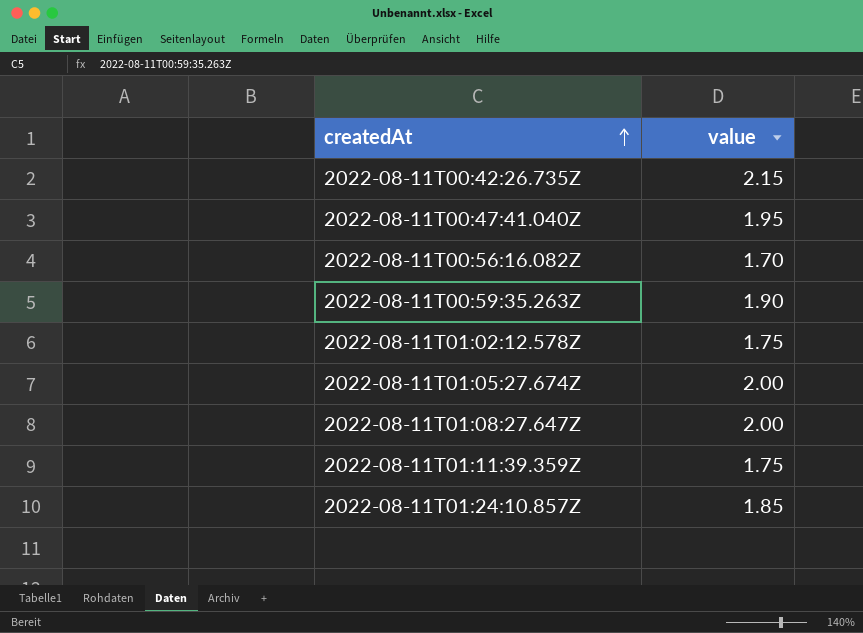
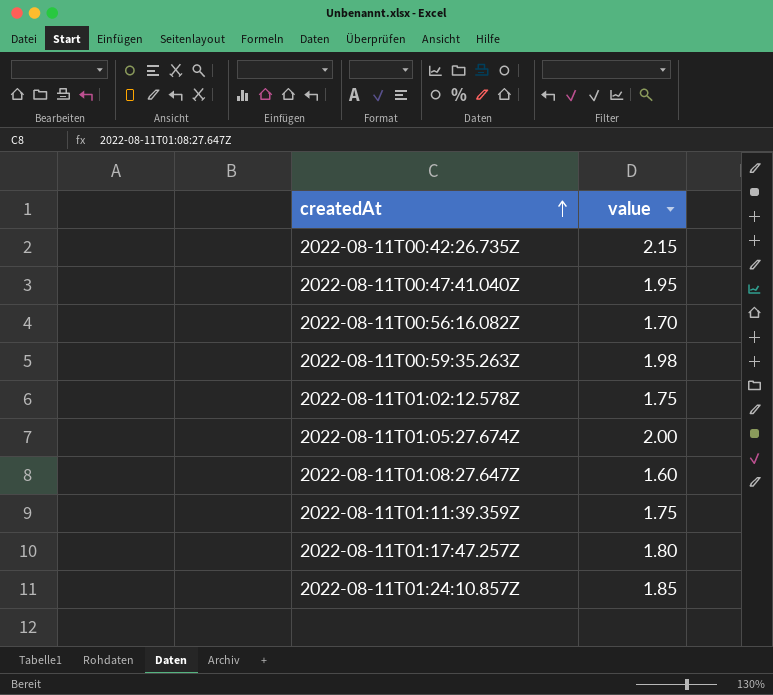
2022-08-11T00:59:35.263Z | value: 1.90 -> 1.98
2022-08-11T01:08:27.647Z | value: 2.00 -> 1.60
row 2022-08-11T01:17:47.257Z: none -> 1.80

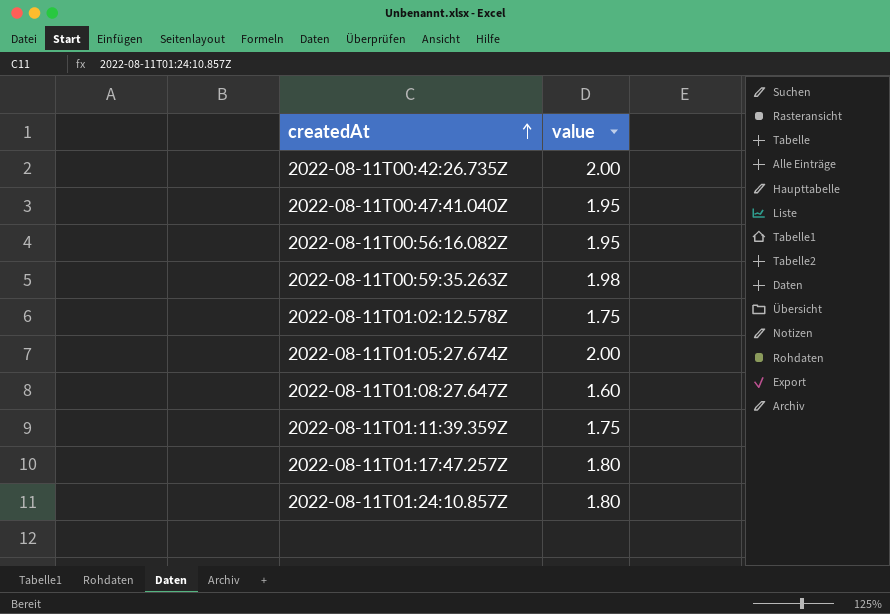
2022-08-11T00:42:26.735Z | value: 2.15 -> 2.00
2022-08-11T00:56:16.082Z | value: 1.70 -> 1.95
2022-08-11T01:24:10.857Z | value: 1.85 -> 1.80

